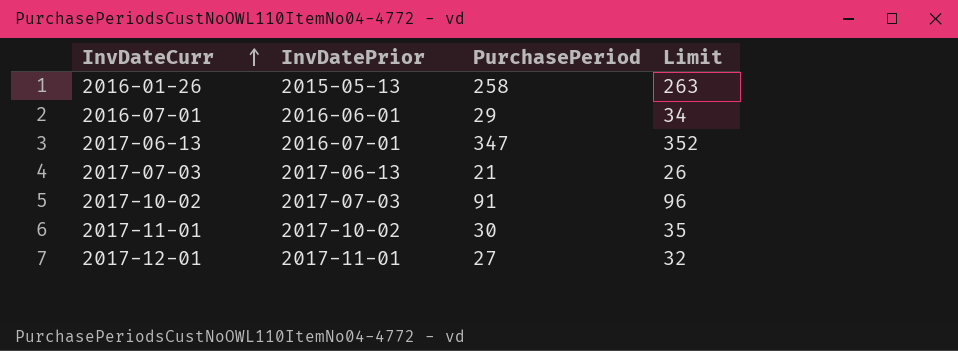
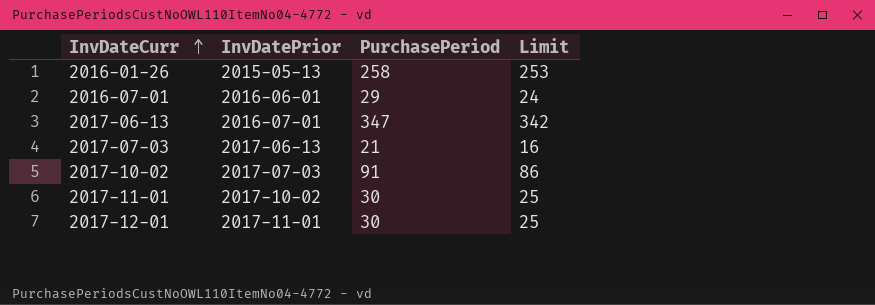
column Limit | formula: [PurchasePeriod] + 5 -> [PurchasePeriod] - 5
2017-12-01 | PurchasePeriod: 27 -> 30

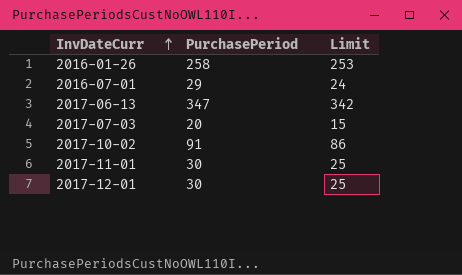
column InvDatePrior | position: 2 -> none
2017-07-03 | PurchasePeriod: 21 -> 20
2017-07-03 | Limit: 16 -> 15

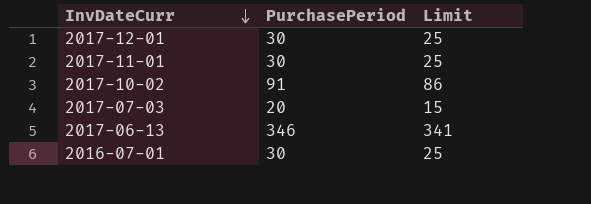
row order: InvDateCurr ascending -> InvDateCurr descending
row 2016-01-26: 258 | 253 -> none
2017-06-13 | PurchasePeriod: 347 -> 346
2017-06-13 | Limit: 342 -> 341
2016-07-01 | PurchasePeriod: 29 -> 30
2016-07-01 | Limit: 24 -> 25

